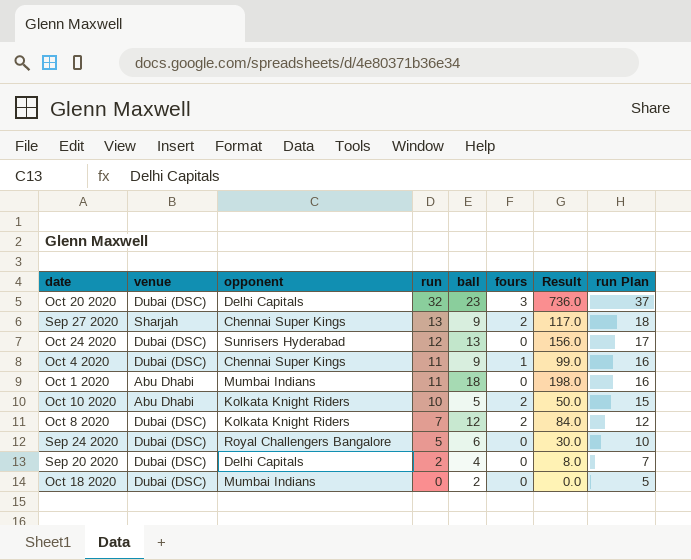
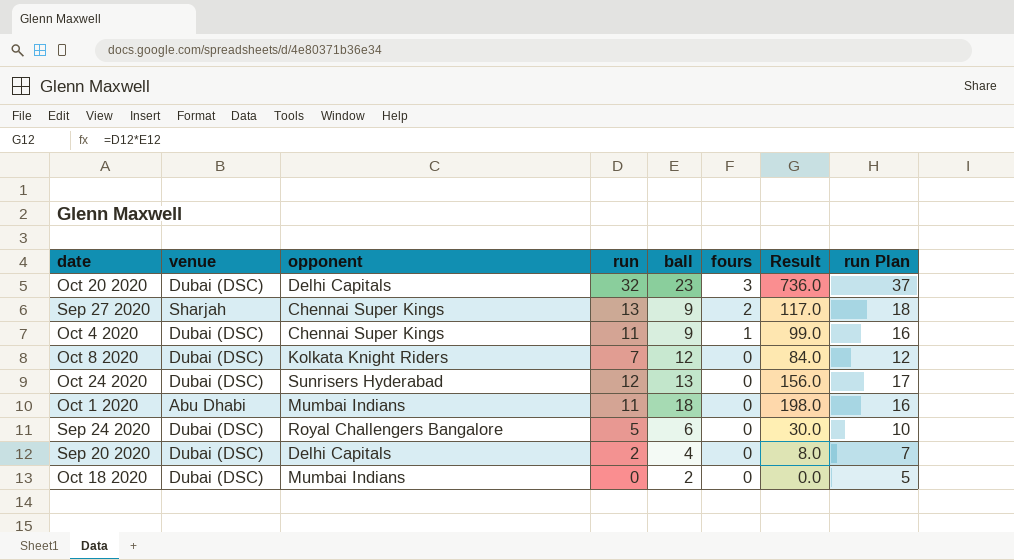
row order: run descending -> fours descending
row Oct 10 2020: Abu Dhabi | Kolkata Knight Riders | 10 | 5 | 2 | 50.0 | 15 -> none
Oct 8 2020 | fours: 2 -> 0

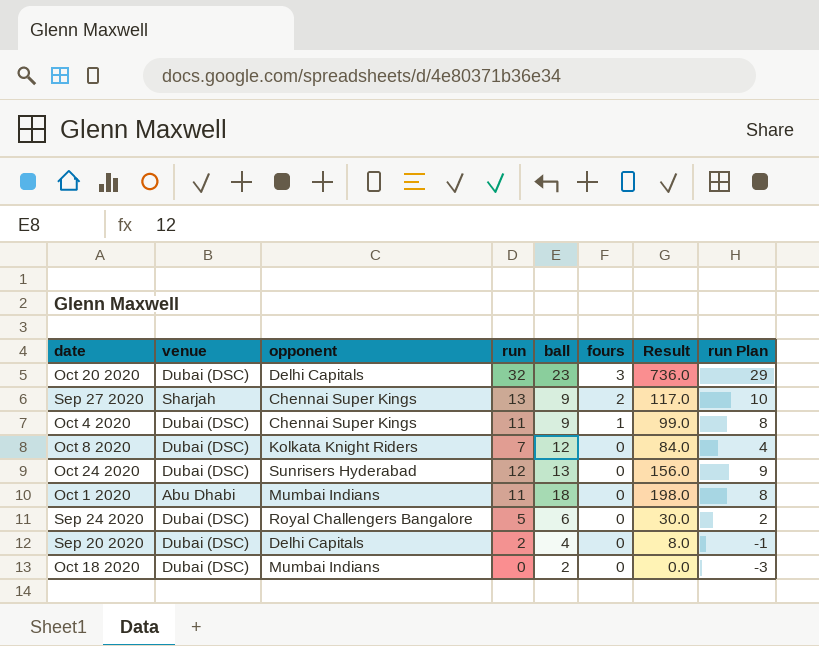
column run Plan | formula: [run] + 5 -> [run] - 3

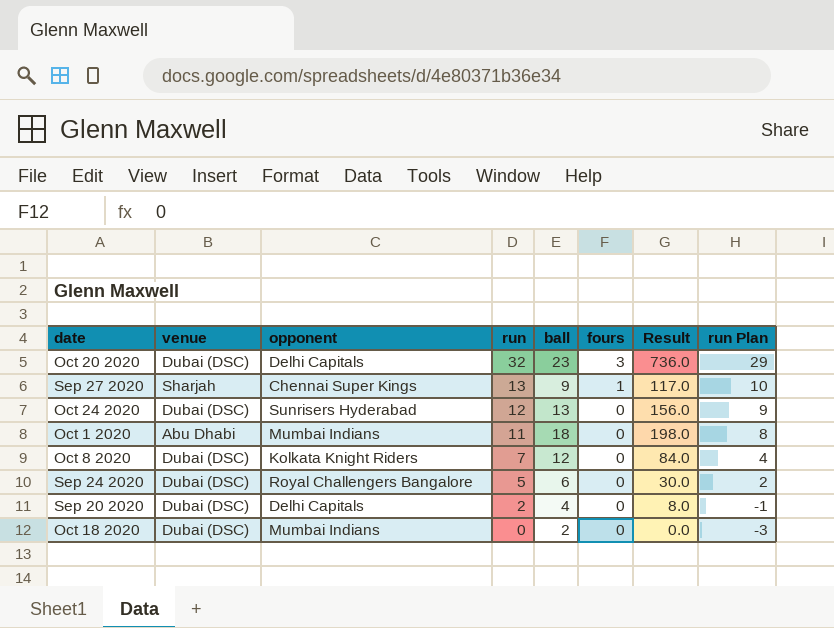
row order: fours descending -> run descending
row Oct 4 2020: Dubai (DSC) | Chennai Super Kings | 11 | 9 | 1 | 99.0 | 8 -> none
Sep 27 2020 | fours: 2 -> 1

